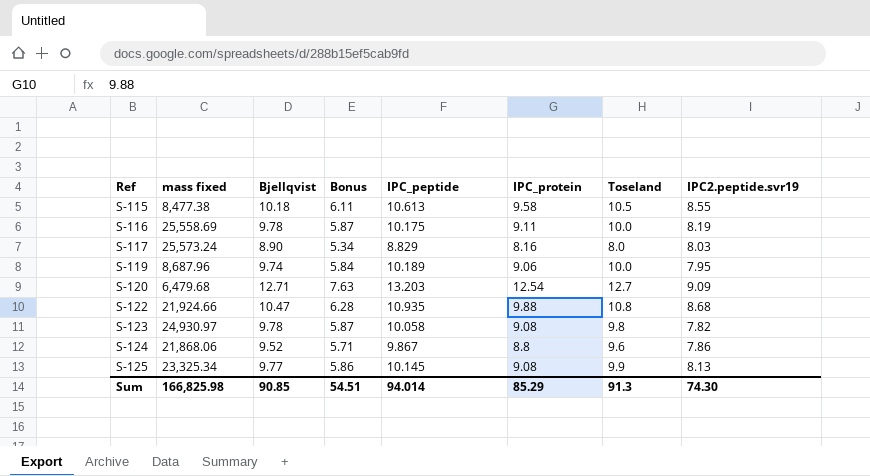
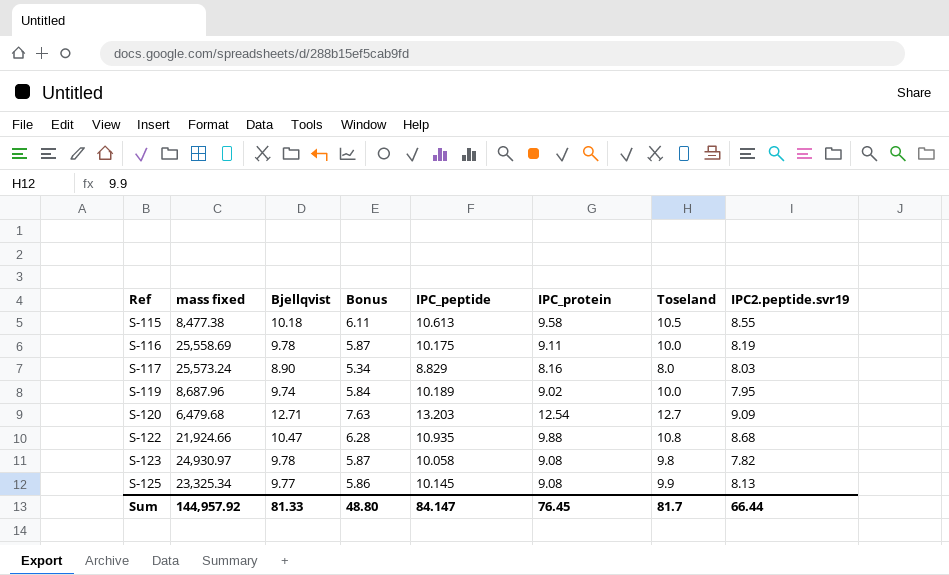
row S-124: 21,868.06 | 9.52 | 5.71 | 9.867 | 8.8 | 9.6 | 7.86 -> none
S-119 | IPC_protein: 9.06 -> 9.02
Sum | mass fixed: 166,825.98 -> 144,957.92
Sum | Bjellqvist: 90.85 -> 81.33
Sum | Bonus: 54.51 -> 48.80
Sum | IPC_peptide: 94.014 -> 84.147
Sum | IPC_protein: 85.29 -> 76.45
Sum | Toseland: 91.3 -> 81.7
Sum | IPC2.peptide.svr19: 74.30 -> 66.44

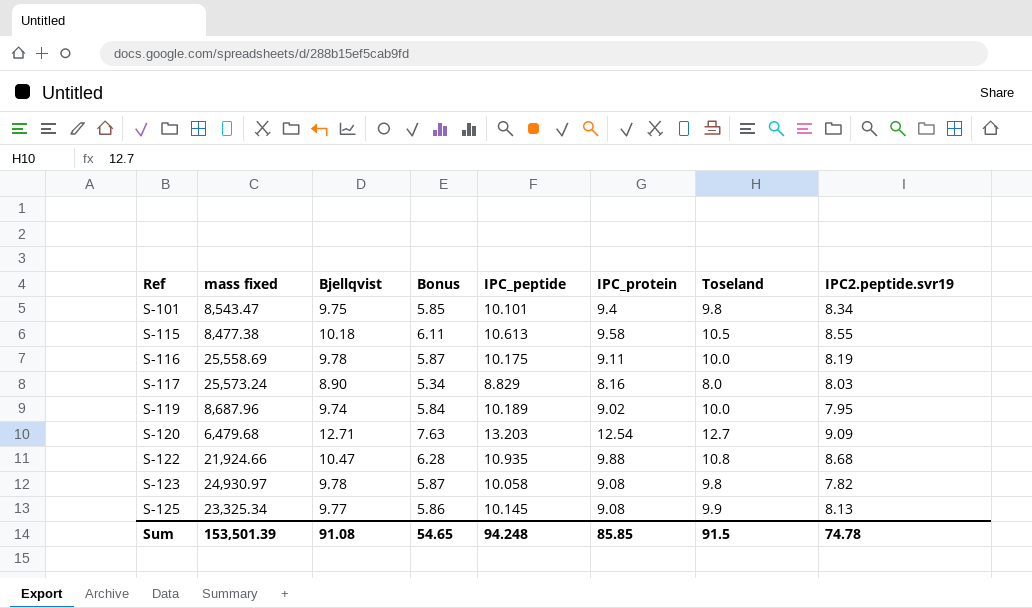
row S-101: none -> 8,543.47 | 9.75 | 5.85 | 10.101 | 9.4 | 9.8 | 8.34
Sum | mass fixed: 144,957.92 -> 153,501.39
Sum | Bjellqvist: 81.33 -> 91.08
Sum | Bonus: 48.80 -> 54.65
Sum | IPC_peptide: 84.147 -> 94.248
Sum | IPC_protein: 76.45 -> 85.85
Sum | Toseland: 81.7 -> 91.5
Sum | IPC2.peptide.svr19: 66.44 -> 74.78

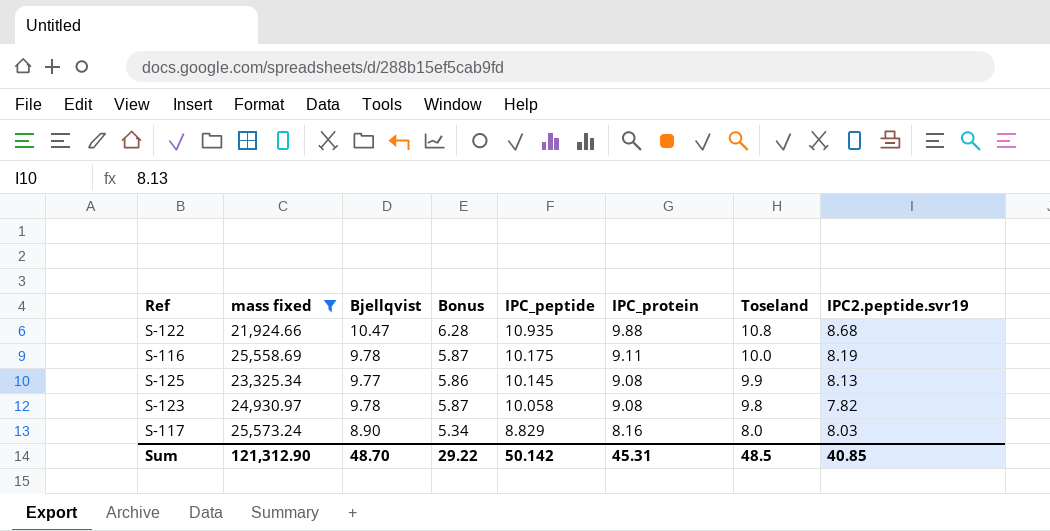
filter: none -> mass fixed >= 21,924.66
row order: Ref ascending -> IPC_peptide descending
Sum | mass fixed: 153,501.39 -> 121,312.90
Sum | Bjellqvist: 91.08 -> 48.70
Sum | Bonus: 54.65 -> 29.22
Sum | IPC_peptide: 94.248 -> 50.142
Sum | IPC_protein: 85.85 -> 45.31
Sum | Toseland: 91.5 -> 48.5
Sum | IPC2.peptide.svr19: 74.78 -> 40.85

